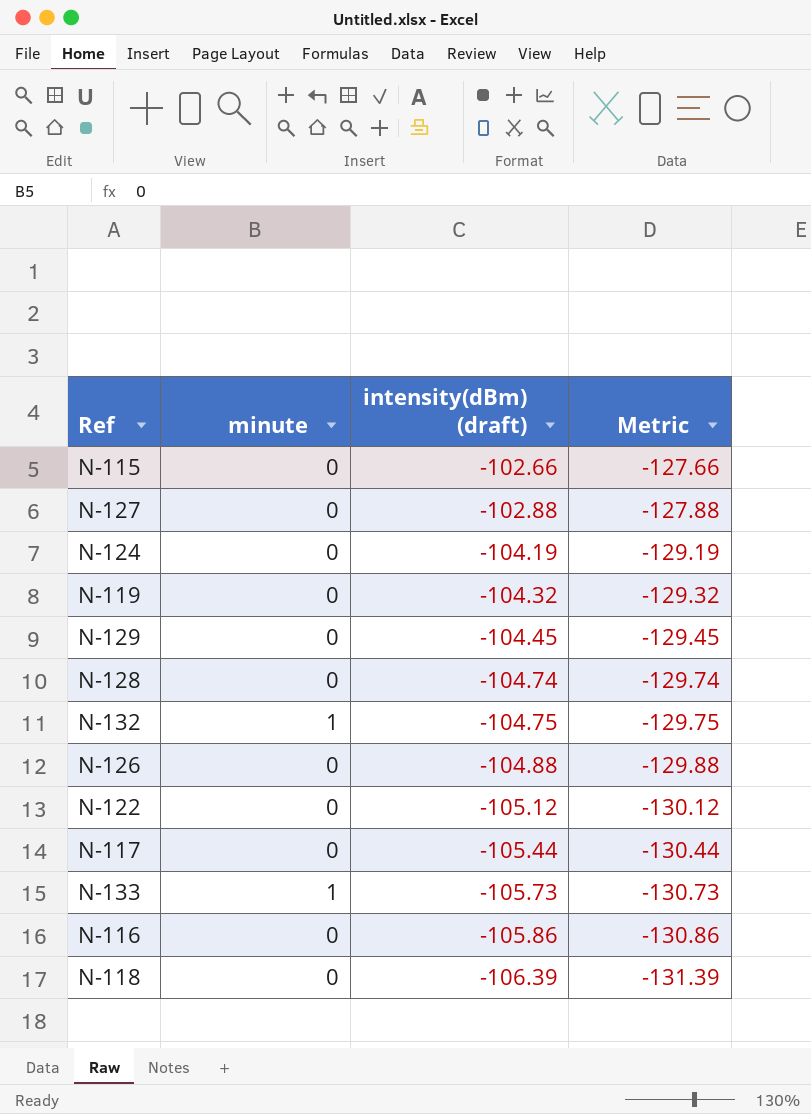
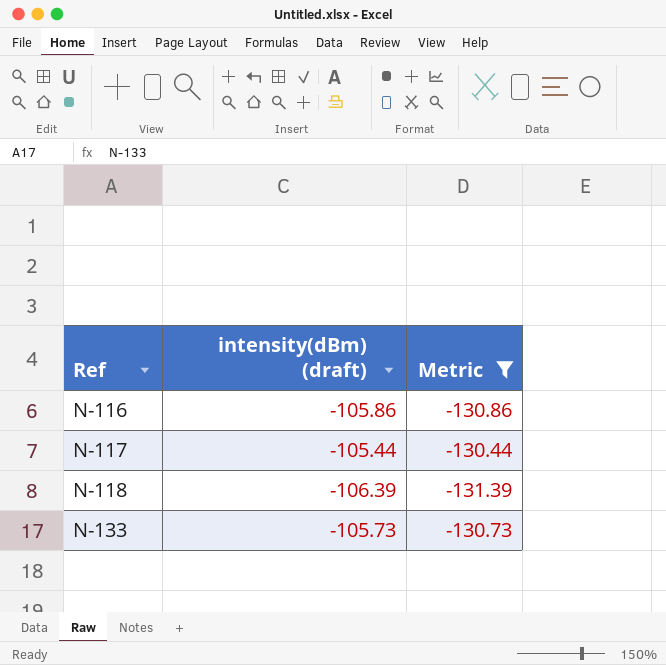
filter: none -> Metric <= -130.44
row order: intensity(dBm) (draft) descending -> Ref ascending
column minute | position: 2 -> none

